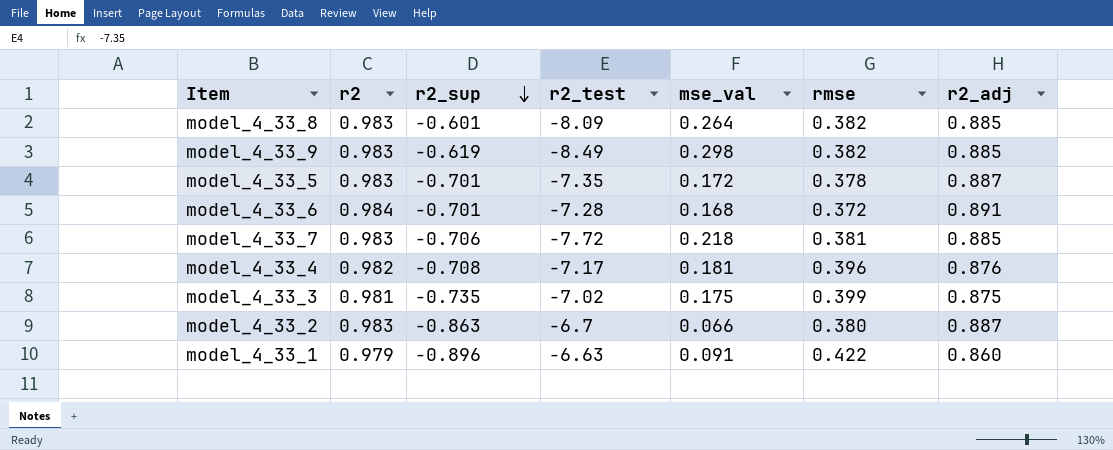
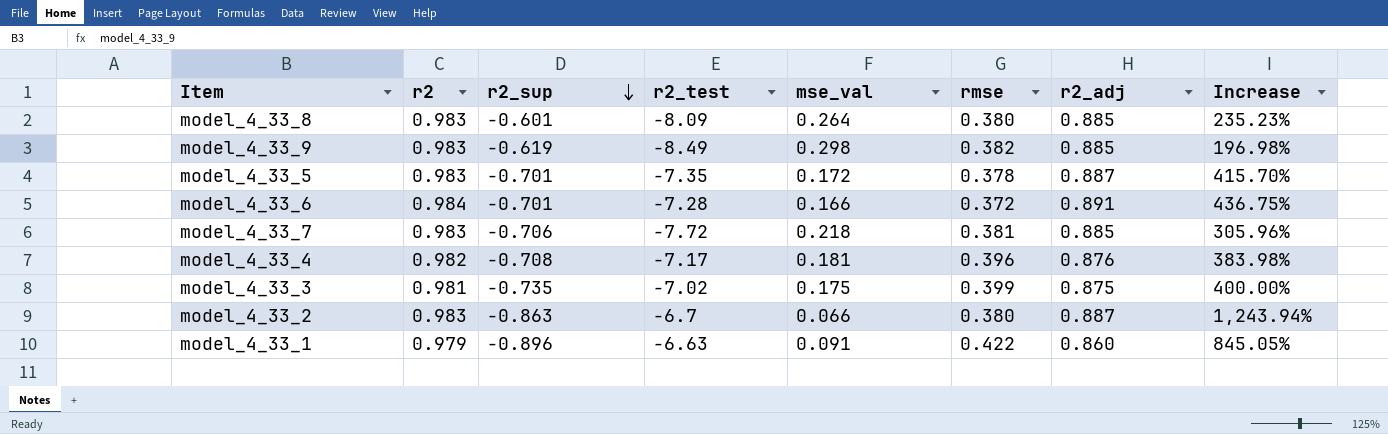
column Increase | formula: none -> ([r2_adj] - [mse_val]) / [mse_val]
model_4_33_8 | rmse: 0.382 -> 0.380
model_4_33_6 | mse_val: 0.168 -> 0.166

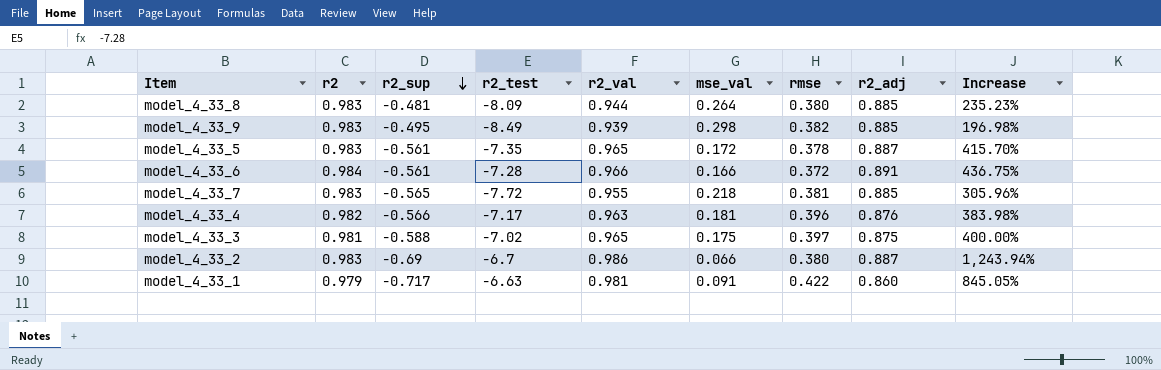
column r2_val | position: none -> 5
model_4_33_8 | r2_sup: -0.601 -> -0.481
model_4_33_9 | r2_sup: -0.619 -> -0.495
model_4_33_5 | r2_sup: -0.701 -> -0.561
model_4_33_6 | r2_sup: -0.701 -> -0.561
model_4_33_7 | r2_sup: -0.706 -> -0.565
model_4_33_4 | r2_sup: -0.708 -> -0.566
model_4_33_3 | r2_sup: -0.735 -> -0.588
model_4_33_3 | rmse: 0.399 -> 0.397
model_4_33_2 | r2_sup: -0.863 -> -0.69
model_4_33_1 | r2_sup: -0.896 -> -0.717

